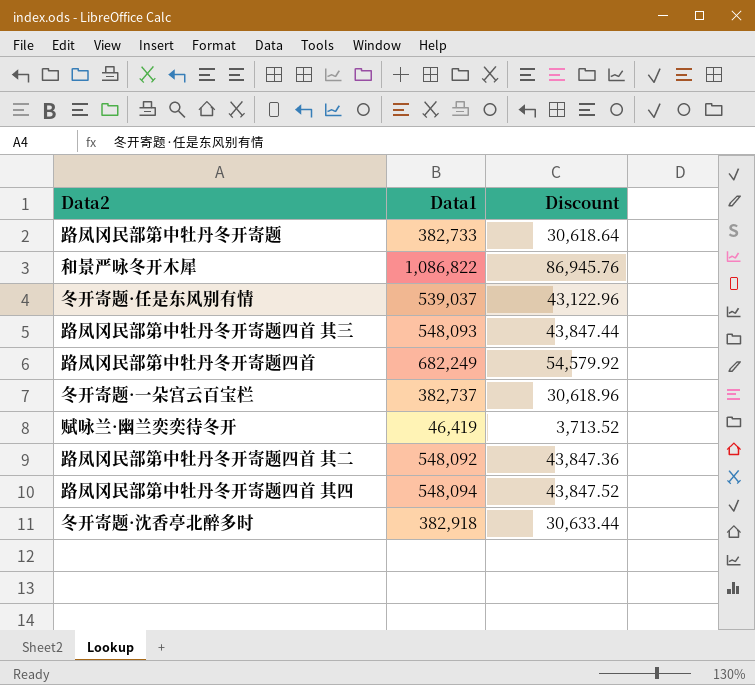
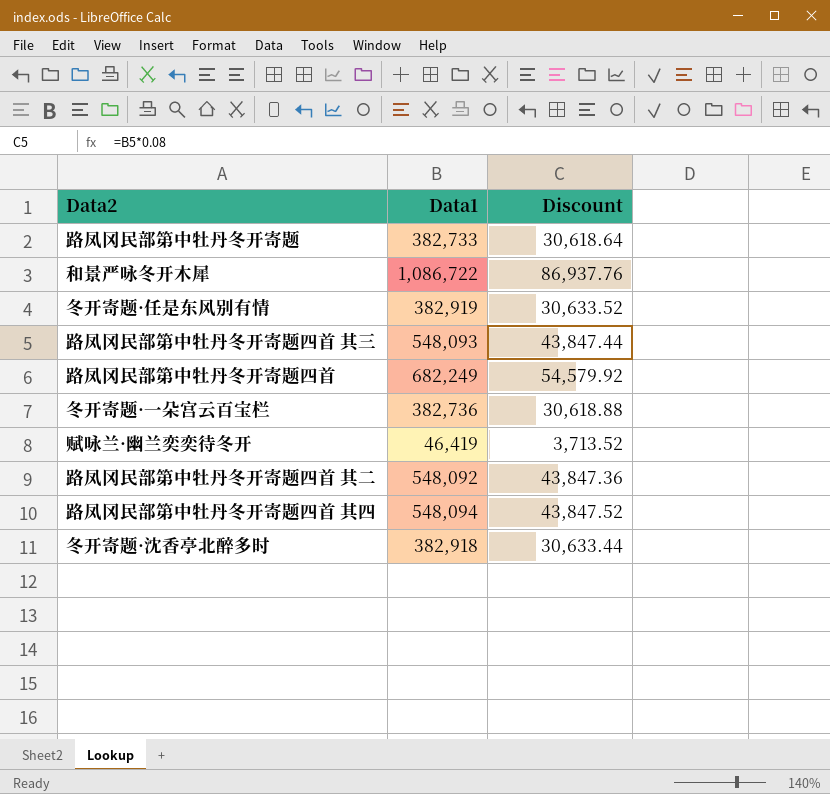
和景严咏冬开木犀 | Data1: 1,086,822 -> 1,086,722
和景严咏冬开木犀 | Discount: 86,945.76 -> 86,937.76
冬开寄题·任是东风别有情 | Data1: 539,037 -> 382,919
冬开寄题·任是东风别有情 | Discount: 43,122.96 -> 30,633.52
冬开寄题·一朵宫云百宝栏 | Data1: 382,737 -> 382,736
冬开寄题·一朵宫云百宝栏 | Discount: 30,618.96 -> 30,618.88

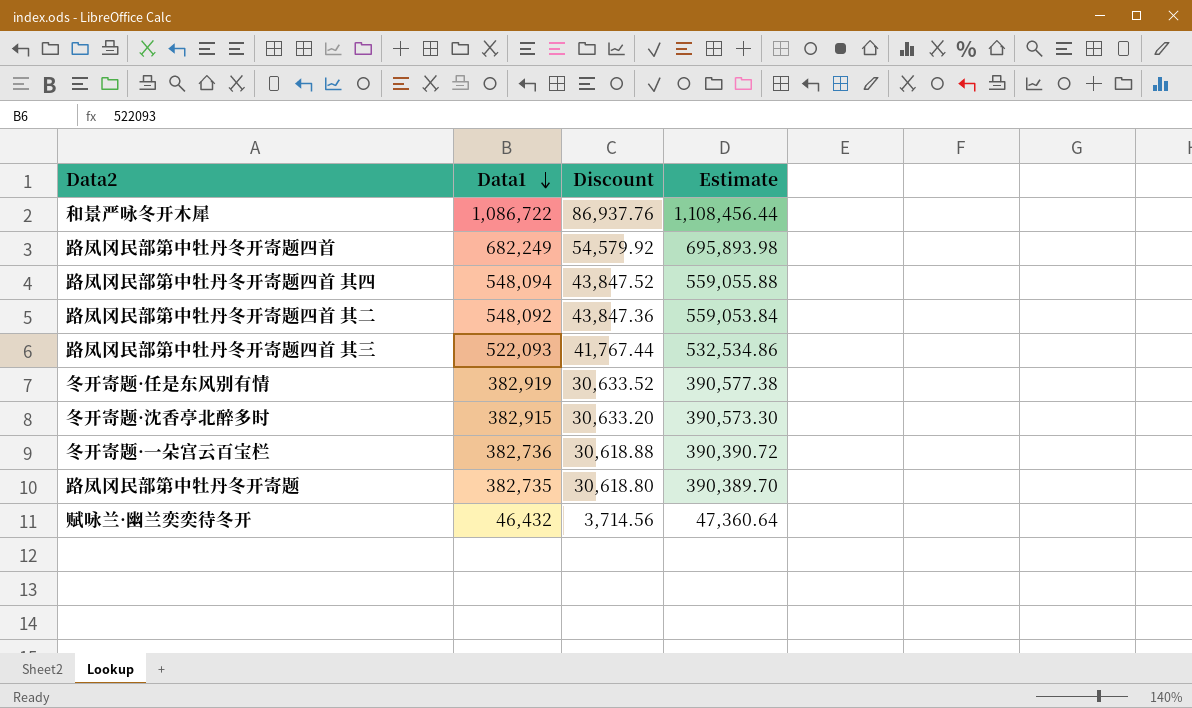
row order: none -> Data1 descending
column Estimate | formula: none -> [Data1] * 1.02
路凤冈民部第中牡丹冬开寄题四首 其三 | Data1: 548,093 -> 522,093
路凤冈民部第中牡丹冬开寄题四首 其三 | Discount: 43,847.44 -> 41,767.44
冬开寄题·沈香亭北醉多时 | Data1: 382,918 -> 382,915
冬开寄题·沈香亭北醉多时 | Discount: 30,633.44 -> 30,633.20
路凤冈民部第中牡丹冬开寄题 | Data1: 382,733 -> 382,735
路凤冈民部第中牡丹冬开寄题 | Discount: 30,618.64 -> 30,618.80
赋咏兰·幽兰奕奕待冬开 | Data1: 46,419 -> 46,432
赋咏兰·幽兰奕奕待冬开 | Discount: 3,713.52 -> 3,714.56

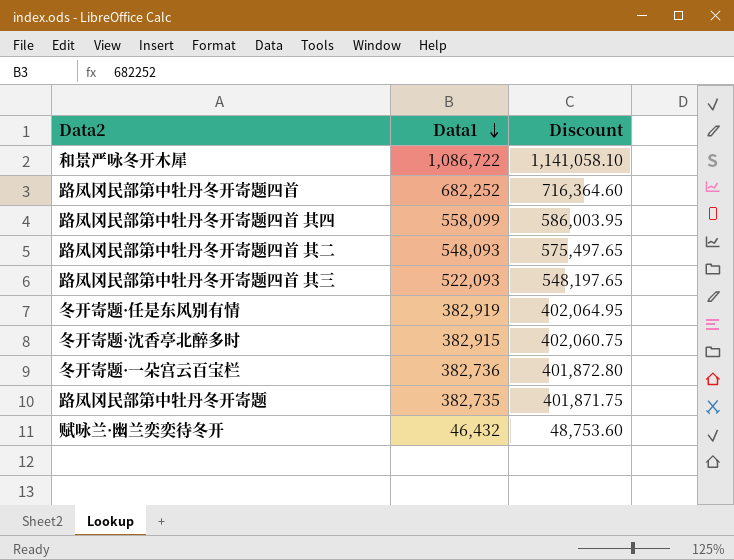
column Estimate | formula: [Data1] * 1.02 -> none
column Discount | formula: [Data1] * 0.08 -> [Data1] * 1.05
路凤冈民部第中牡丹冬开寄题四首 | Data1: 682,249 -> 682,252
路凤冈民部第中牡丹冬开寄题四首 其四 | Data1: 548,094 -> 558,099
路凤冈民部第中牡丹冬开寄题四首 其二 | Data1: 548,092 -> 548,093

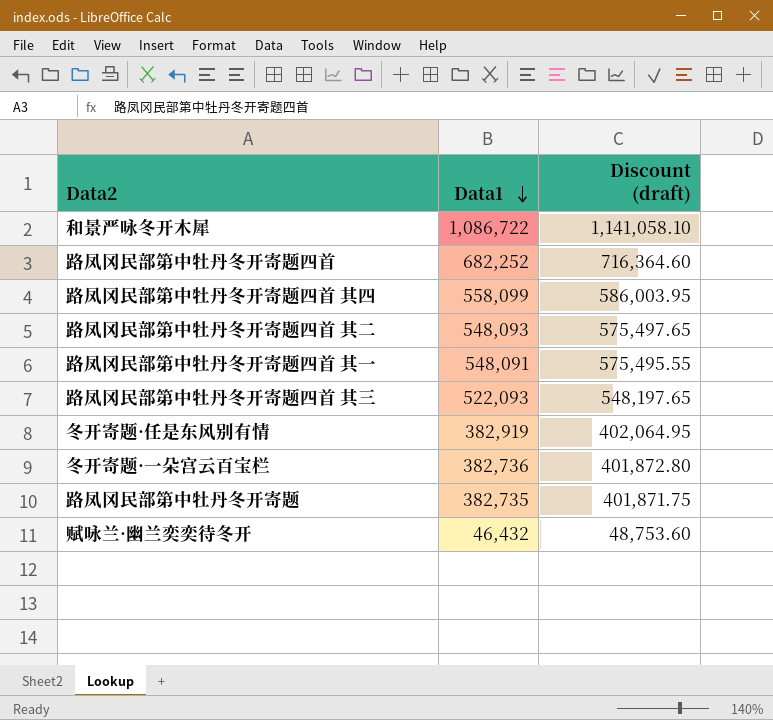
column name: Discount -> Discount (draft)
row 冬开寄题·沈香亭北醉多时: 382,915 | 402,060.75 -> none
row 路凤冈民部第中牡丹冬开寄题四首 其一: none -> 548,091 | 575,495.55

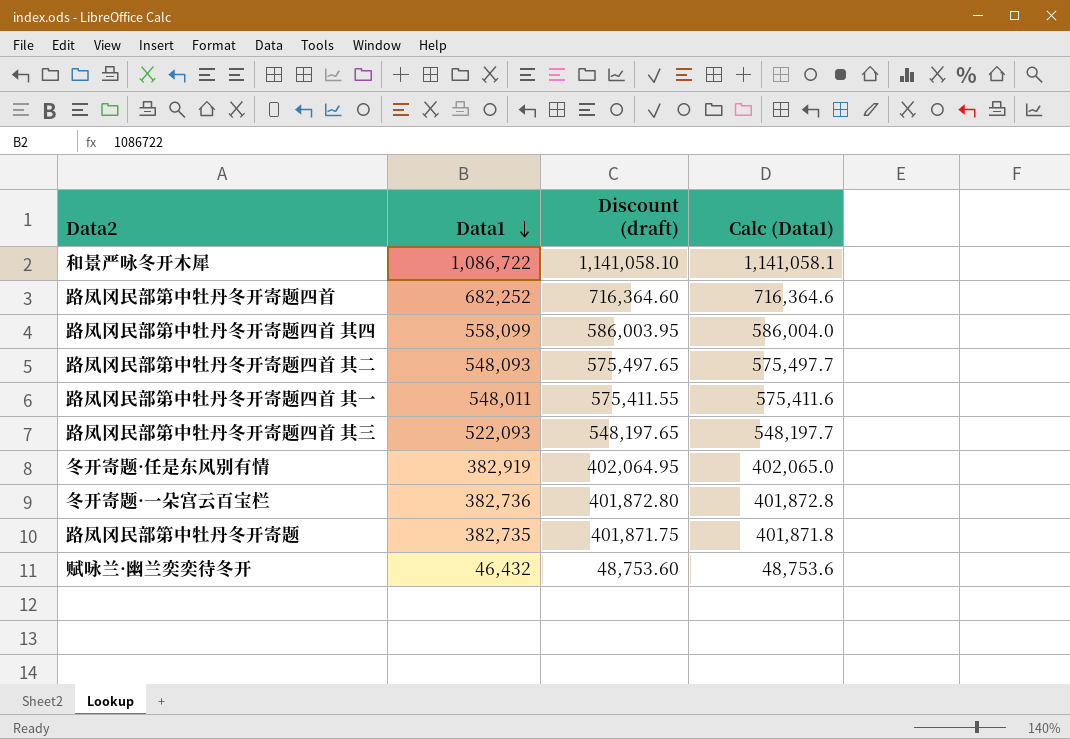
column Calc (Data1) | formula: none -> [Data1] * 1.05
路凤冈民部第中牡丹冬开寄题四首 其一 | Data1: 548,091 -> 548,011
路凤冈民部第中牡丹冬开寄题四首 其一 | Discount (draft): 575,495.55 -> 575,411.55

